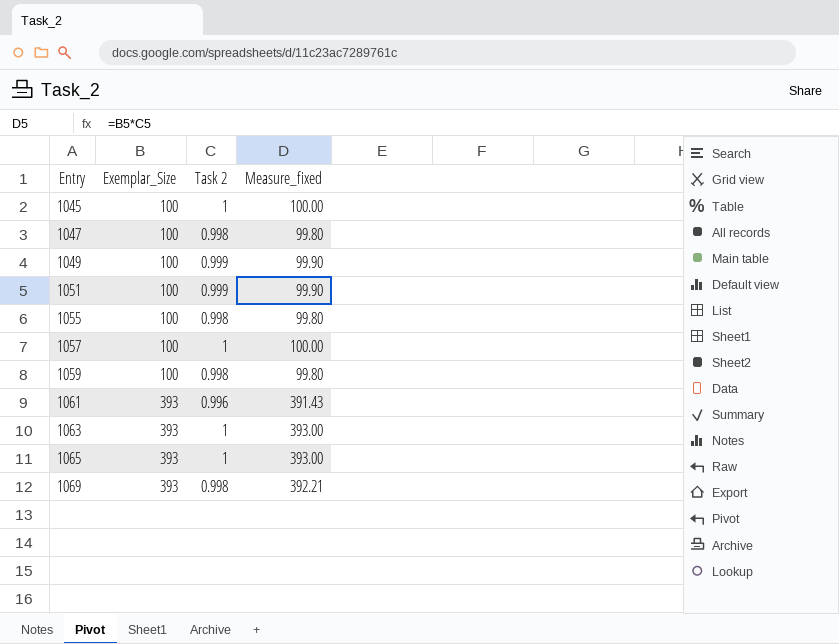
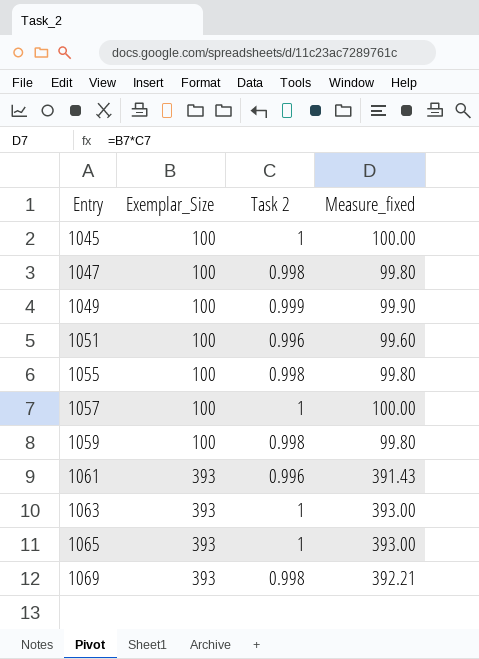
1051 | Task 2: 0.999 -> 0.996
1051 | Measure_fixed: 99.90 -> 99.60

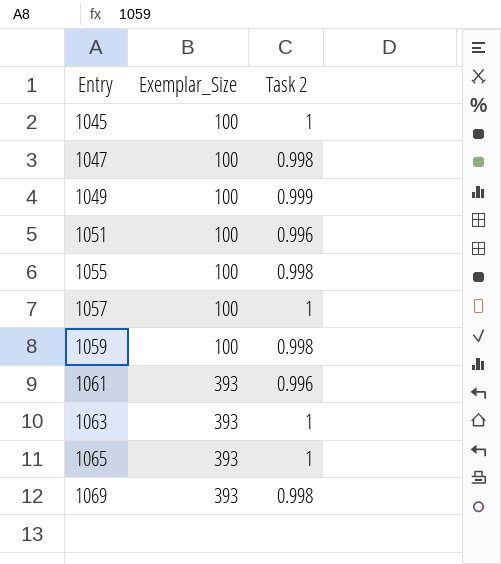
column Measure_fixed | formula: [Exemplar_Size] * [Task 2] -> none

